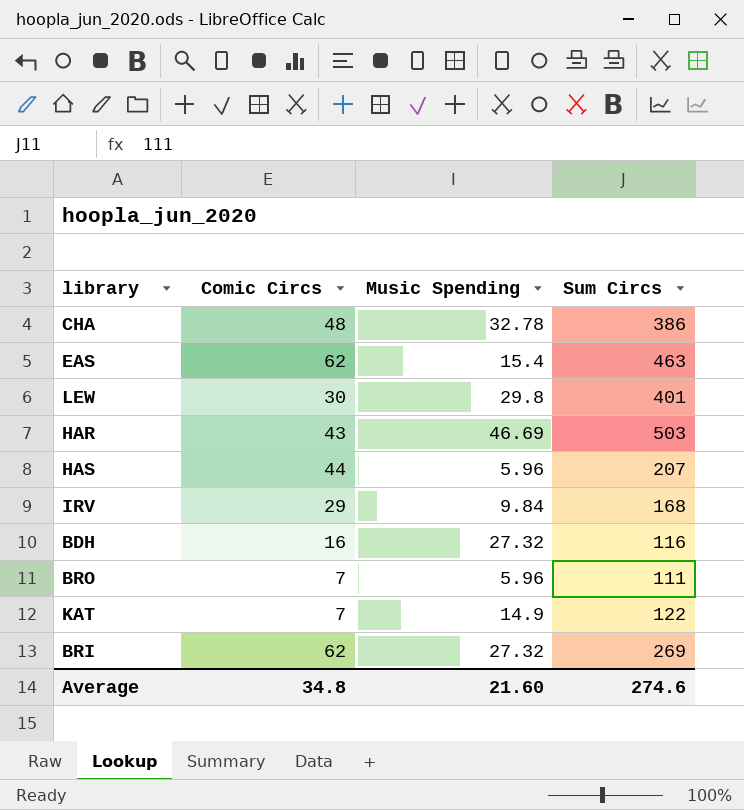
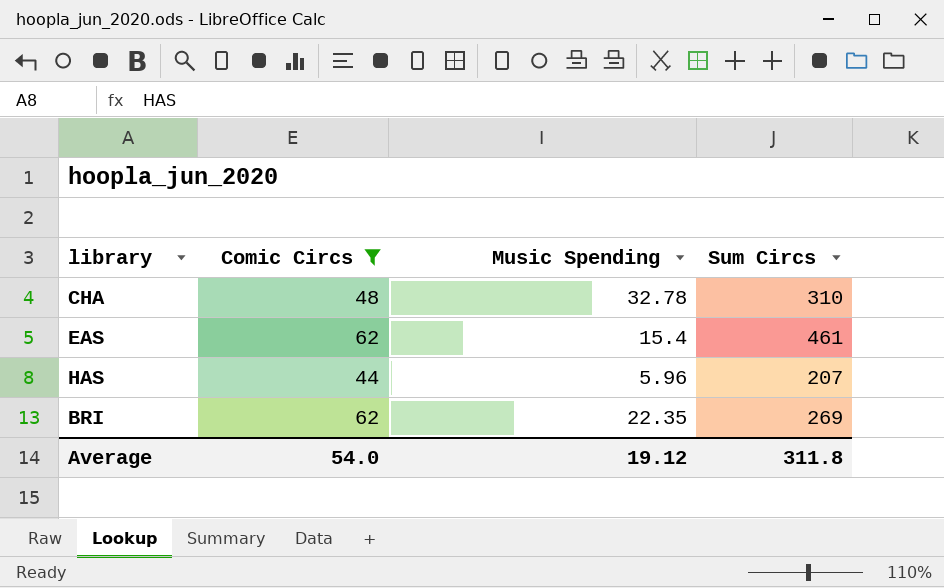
filter: none -> Comic Circs >= 44
CHA | Sum Circs: 386 -> 310
EAS | Sum Circs: 463 -> 461
BRI | Music Spending: 27.32 -> 22.35
Average | Comic Circs: 34.8 -> 54.0
Average | Music Spending: 21.60 -> 19.12
Average | Sum Circs: 274.6 -> 311.8

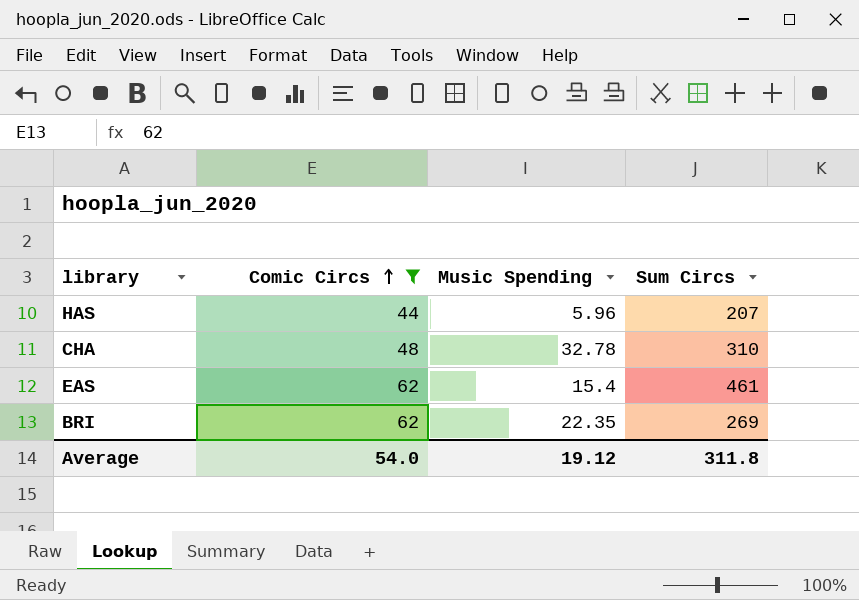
row order: none -> Comic Circs ascending

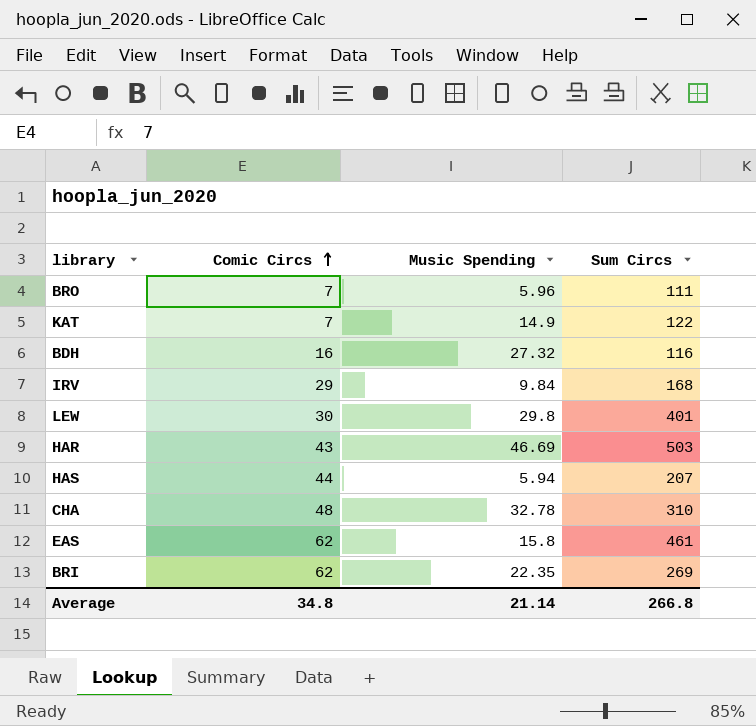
filter: Comic Circs >= 44 -> none
HAS | Music Spending: 5.96 -> 5.94
EAS | Music Spending: 15.4 -> 15.8
Average | Comic Circs: 54.0 -> 34.8
Average | Music Spending: 19.12 -> 21.14
Average | Sum Circs: 311.8 -> 266.8

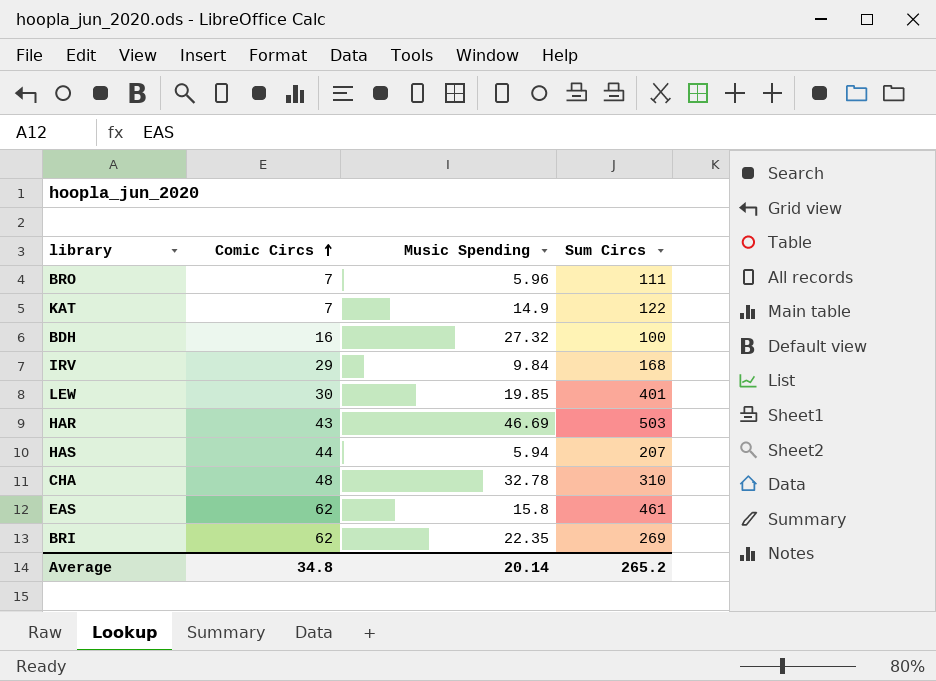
BDH | Sum Circs: 116 -> 100
LEW | Music Spending: 29.8 -> 19.85
Average | Music Spending: 21.14 -> 20.14
Average | Sum Circs: 266.8 -> 265.2

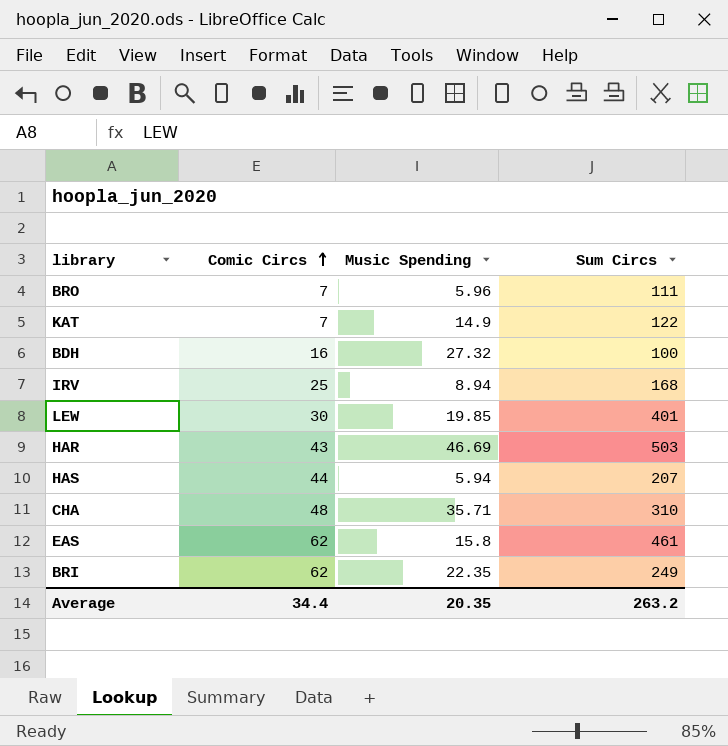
IRV | Comic Circs: 29 -> 25
IRV | Music Spending: 9.84 -> 8.94
CHA | Music Spending: 32.78 -> 35.71
BRI | Sum Circs: 269 -> 249
Average | Comic Circs: 34.8 -> 34.4
Average | Music Spending: 20.14 -> 20.35
Average | Sum Circs: 265.2 -> 263.2

